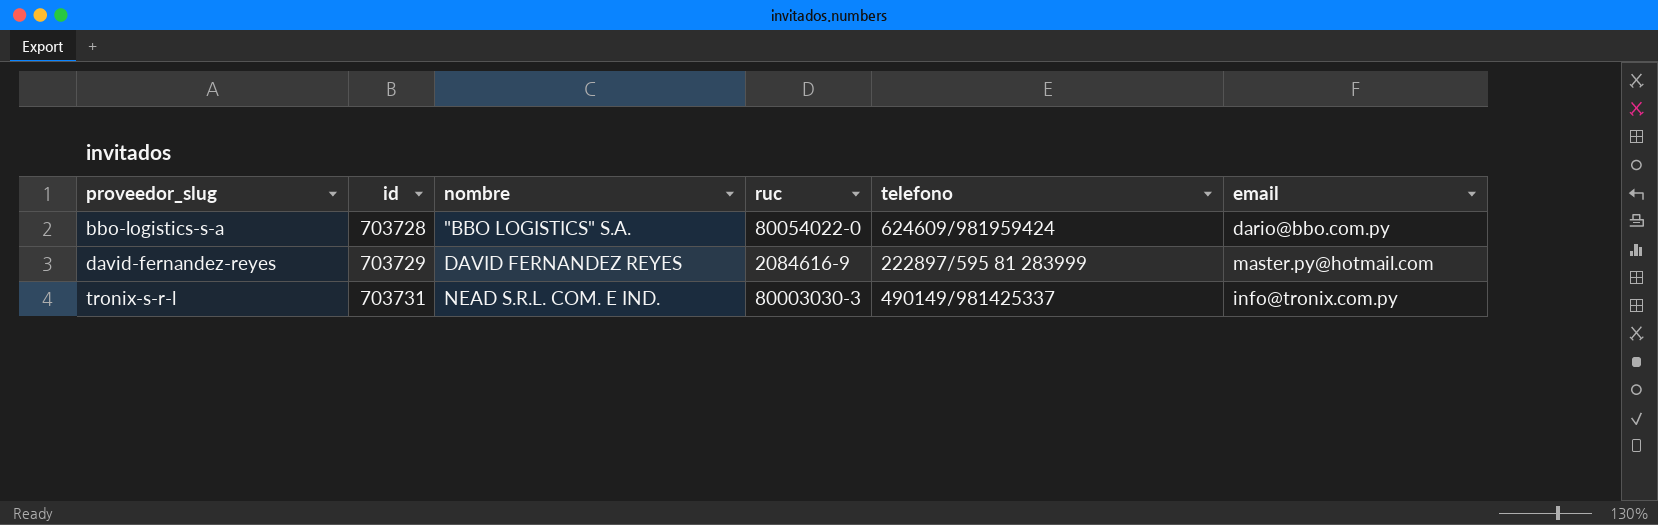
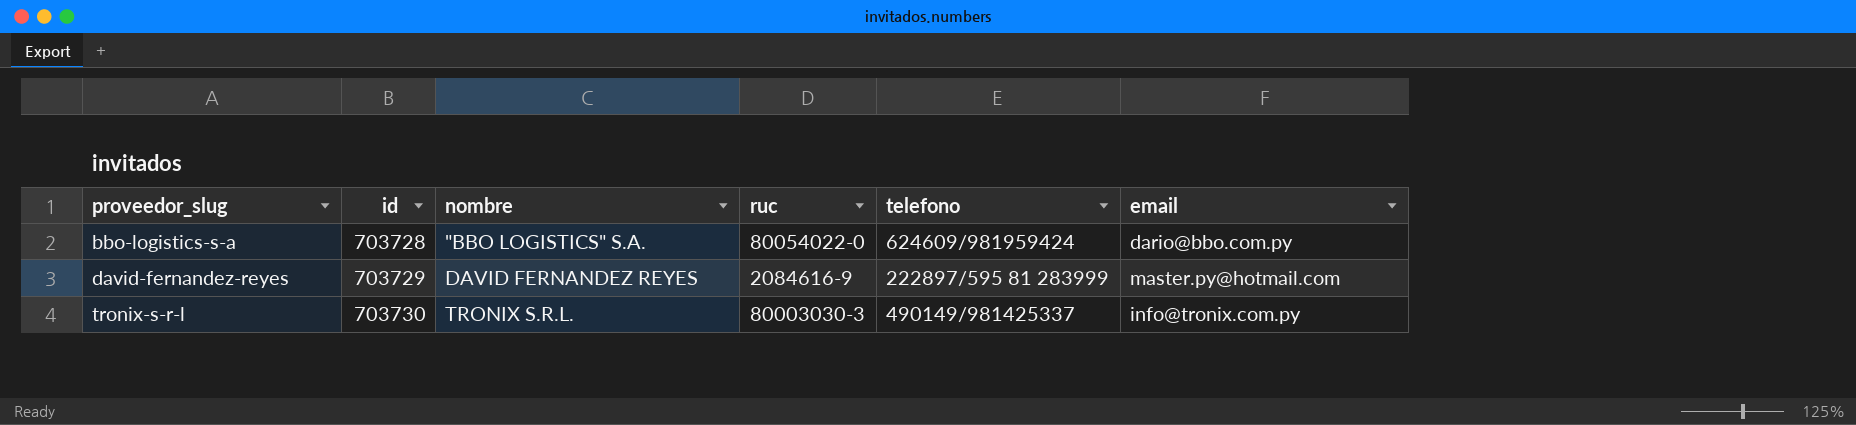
tronix-s-r-l | id: 703731 -> 703730
tronix-s-r-l | nombre: NEAD S.R.L. COM. E IND. -> TRONIX S.R.L.

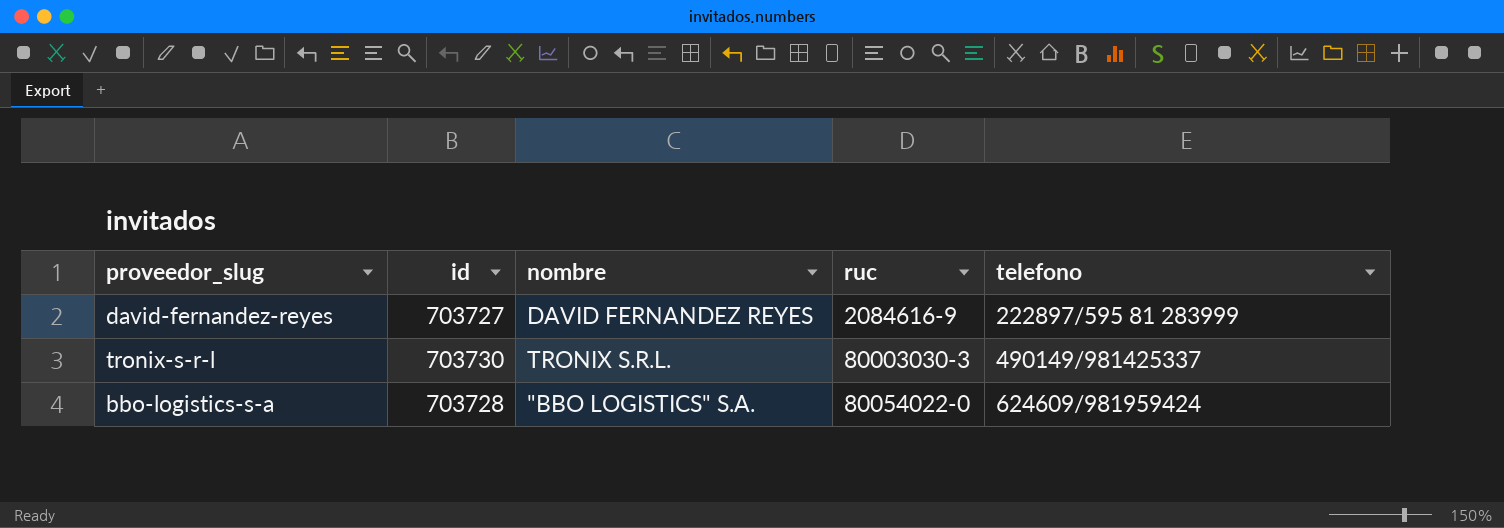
row order: proveedor_slug ascending -> ruc ascending
column email | position: 6 -> none
david-fernandez-reyes | id: 703729 -> 703727

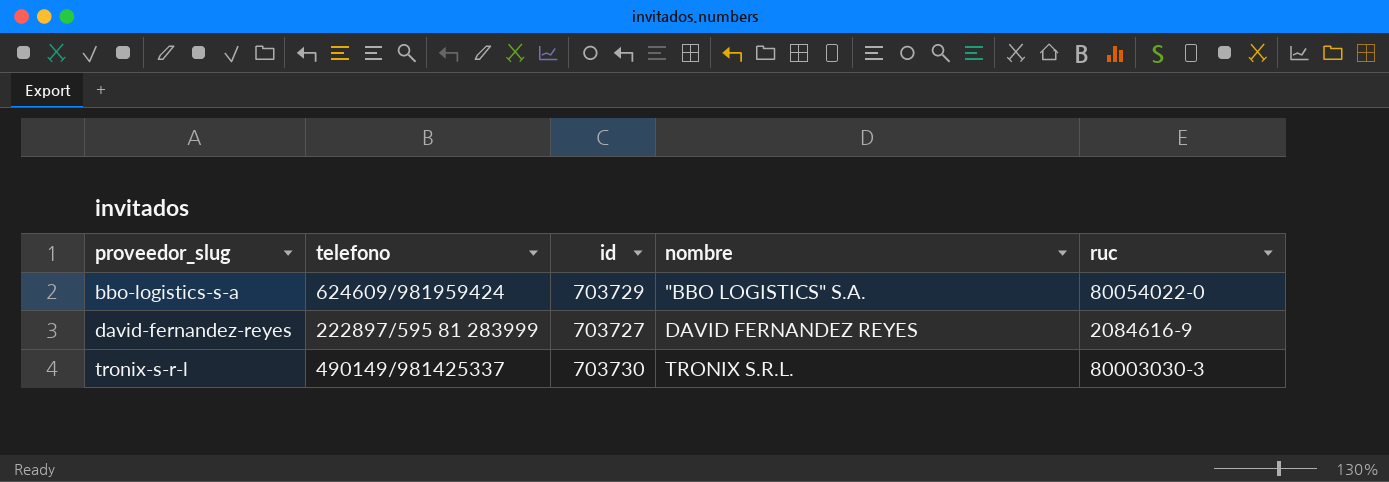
row order: ruc ascending -> proveedor_slug ascending
column telefono | position: 5 -> 2
bbo-logistics-s-a | id: 703728 -> 703729

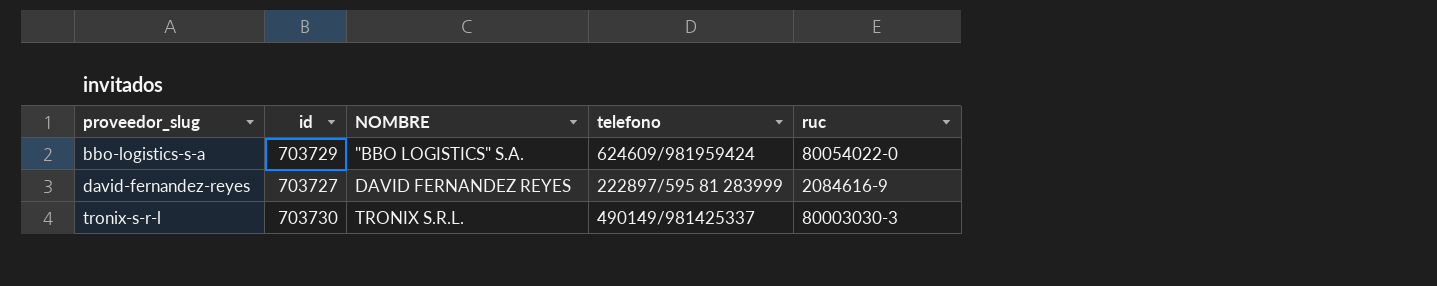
column name: nombre -> NOMBRE
column telefono | position: 2 -> 4

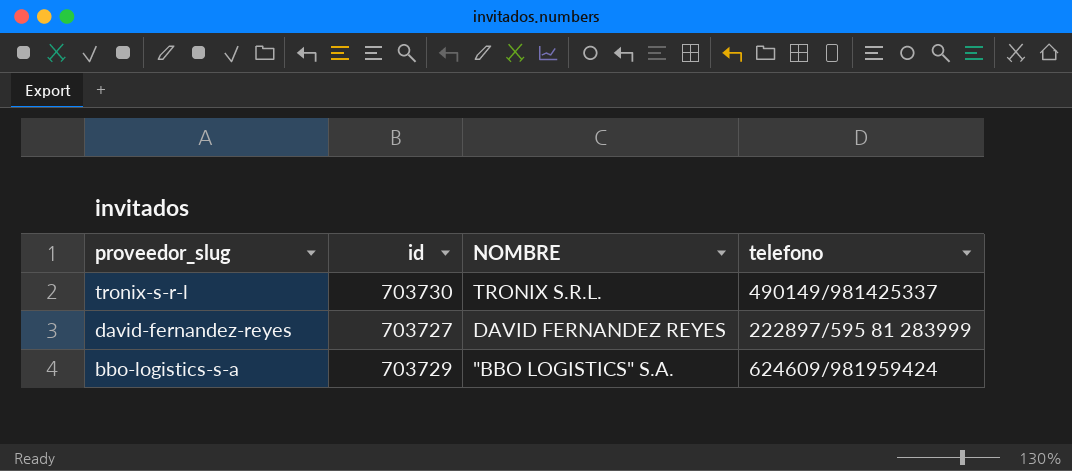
row order: proveedor_slug ascending -> proveedor_slug descending
column ruc | position: 5 -> none

